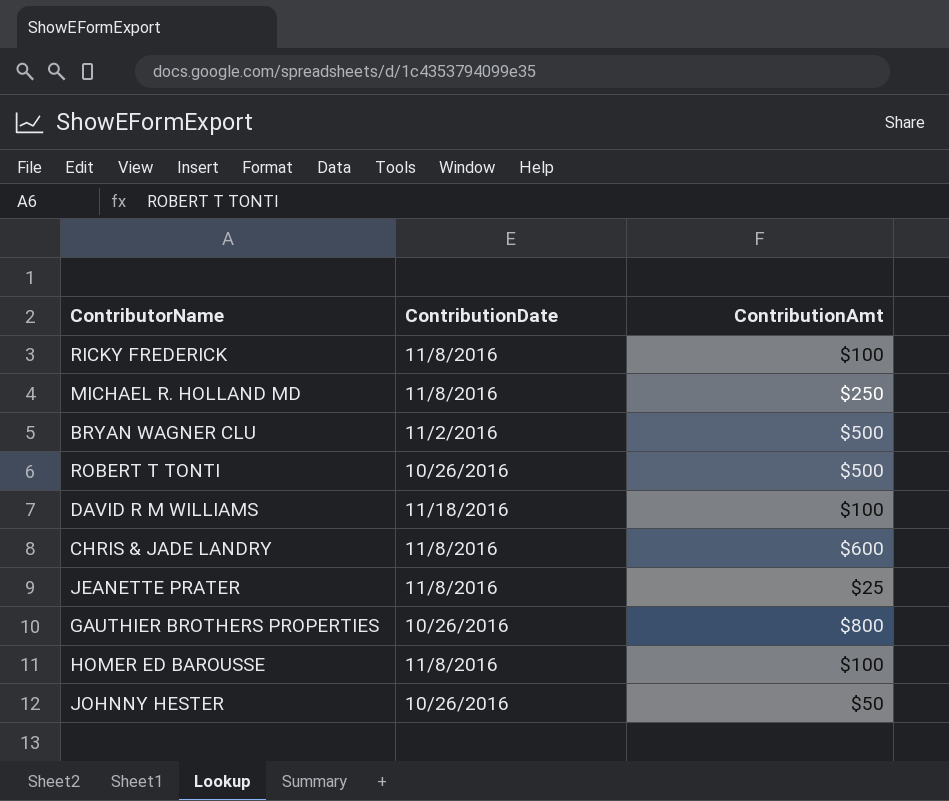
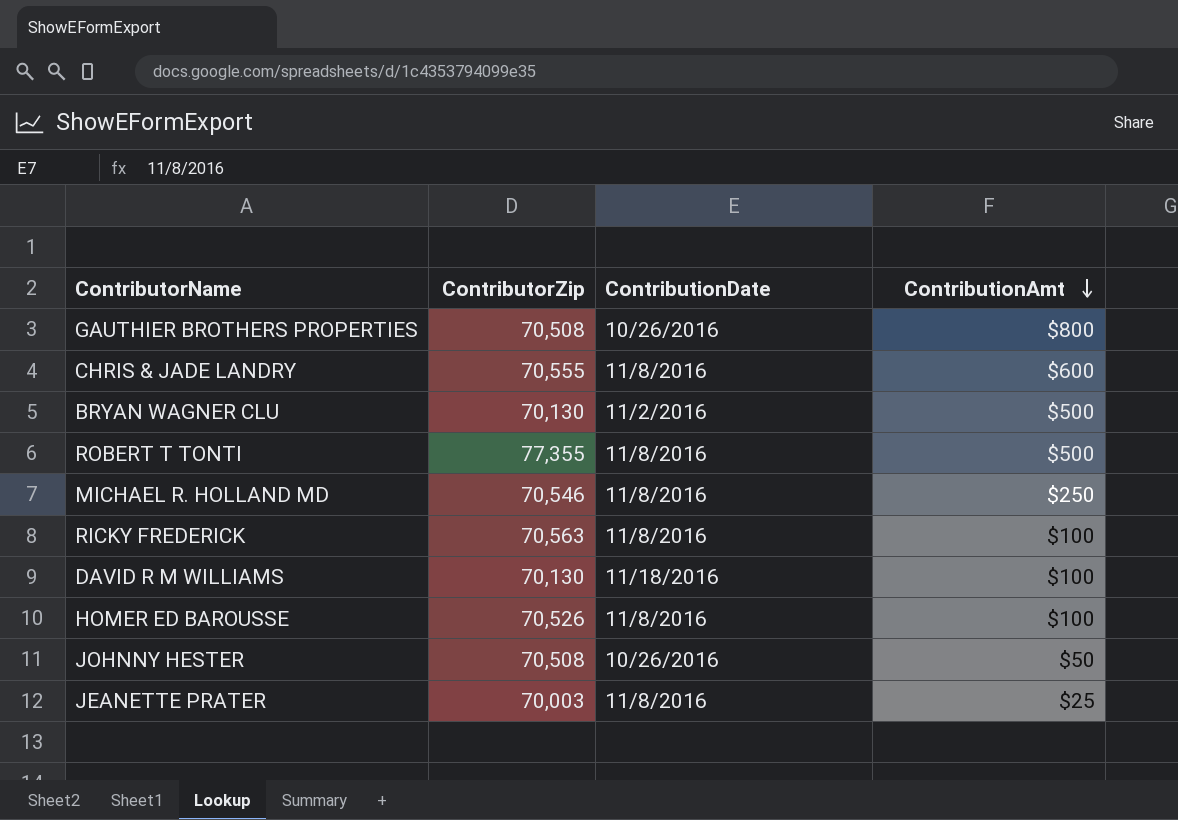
row order: none -> ContributionAmt descending
column ContributorZip | position: none -> 2
ROBERT T TONTI | ContributionDate: 10/26/2016 -> 11/8/2016

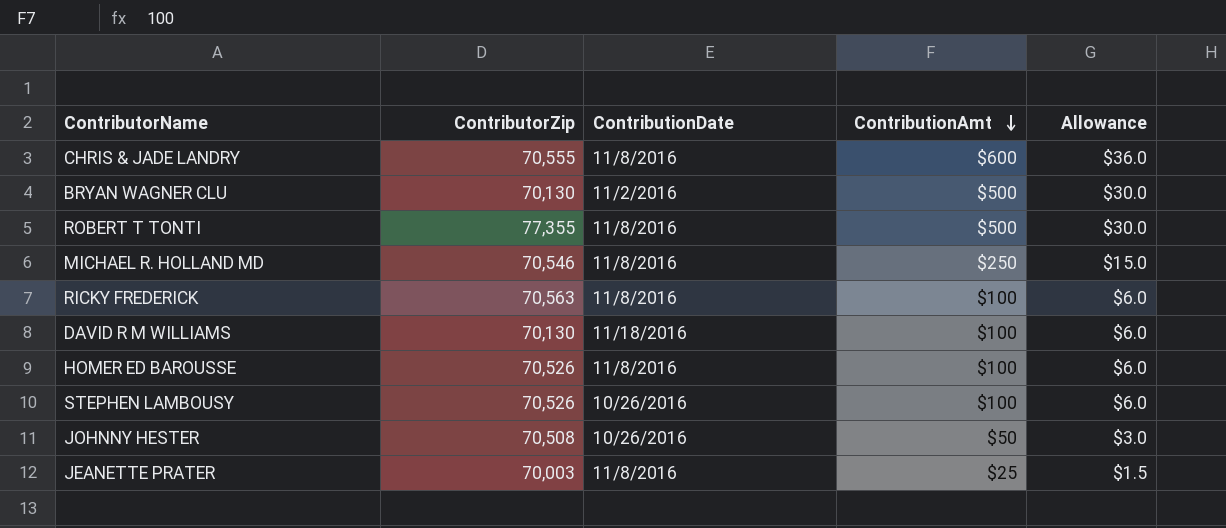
column Allowance | formula: none -> [ContributionAmt] * 0.06
row GAUTHIER BROTHERS PROPERTIES: 70,508 | 10/26/2016 | $800 -> none
row STEPHEN LAMBOUSY: none -> 70,526 | 10/26/2016 | $100 | $6.0

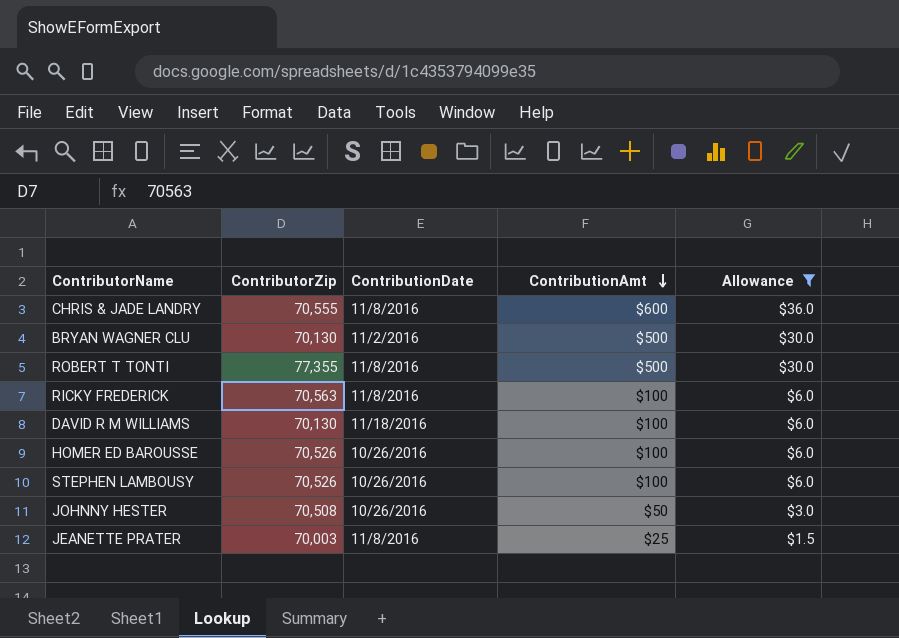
filter: none -> Allowance != $15.0
HOMER ED BAROUSSE | ContributionDate: 11/8/2016 -> 10/26/2016

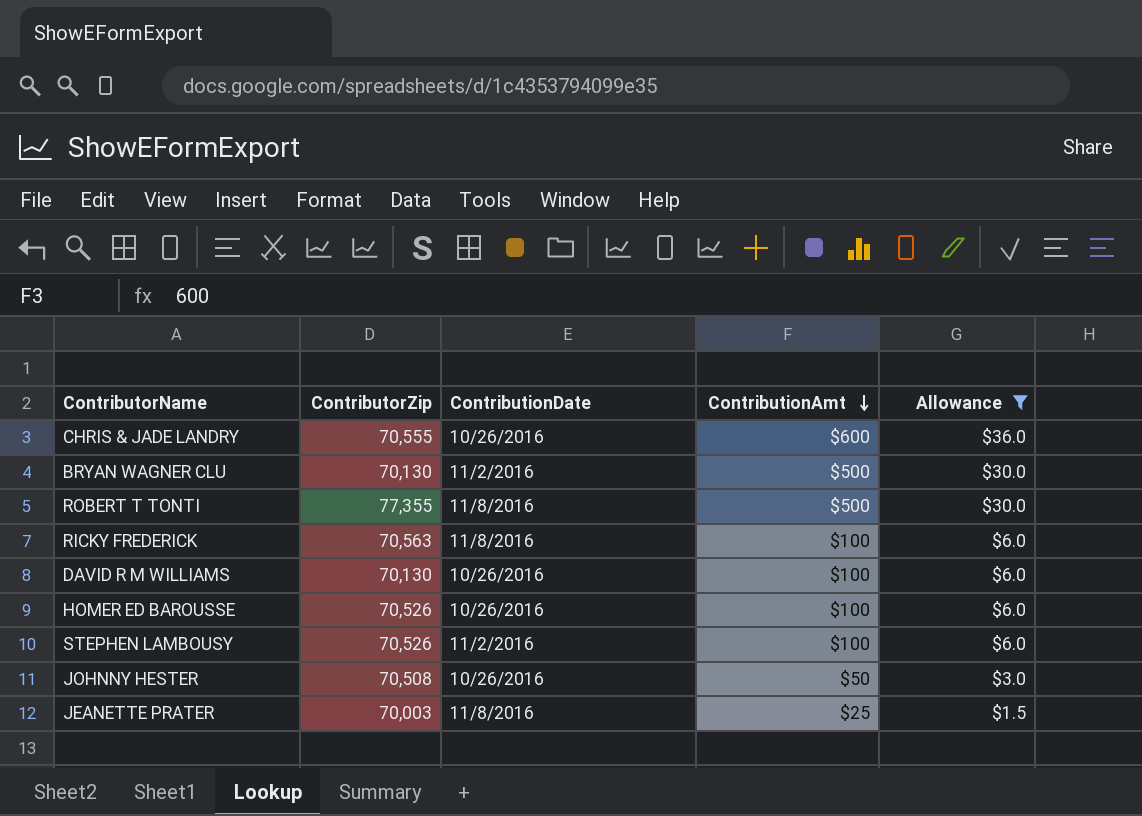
CHRIS & JADE LANDRY | ContributionDate: 11/8/2016 -> 10/26/2016
DAVID R M WILLIAMS | ContributionDate: 11/18/2016 -> 10/26/2016
STEPHEN LAMBOUSY | ContributionDate: 10/26/2016 -> 11/2/2016

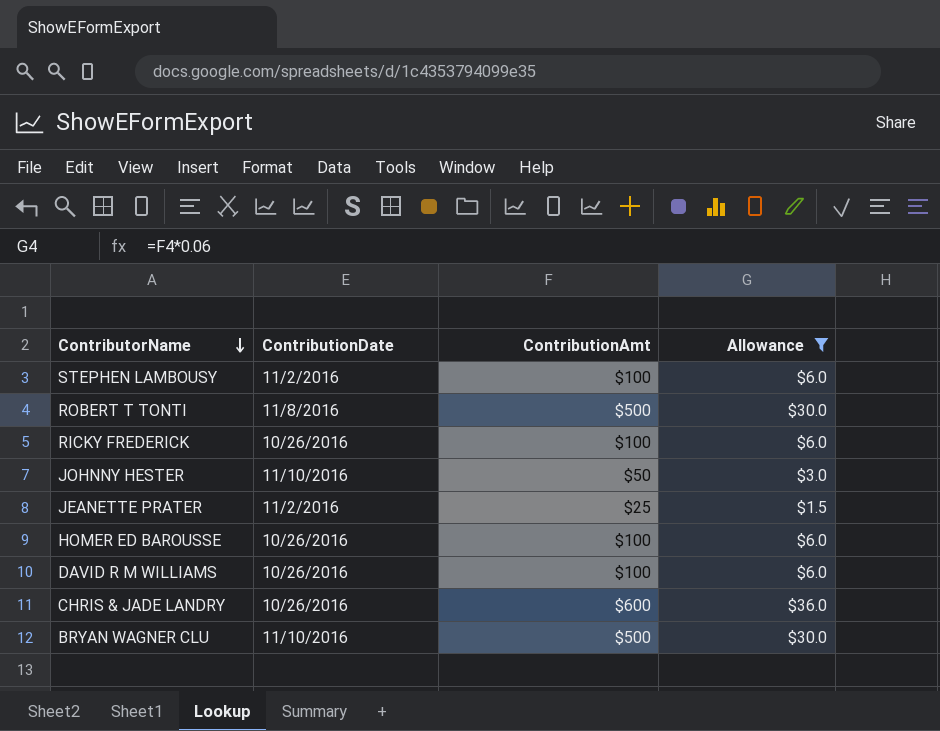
row order: ContributionAmt descending -> ContributorName descending
column ContributorZip | position: 2 -> none
RICKY FREDERICK | ContributionDate: 11/8/2016 -> 10/26/2016
JOHNNY HESTER | ContributionDate: 10/26/2016 -> 11/10/2016
JEANETTE PRATER | ContributionDate: 11/8/2016 -> 11/2/2016
BRYAN WAGNER CLU | ContributionDate: 11/2/2016 -> 11/10/2016

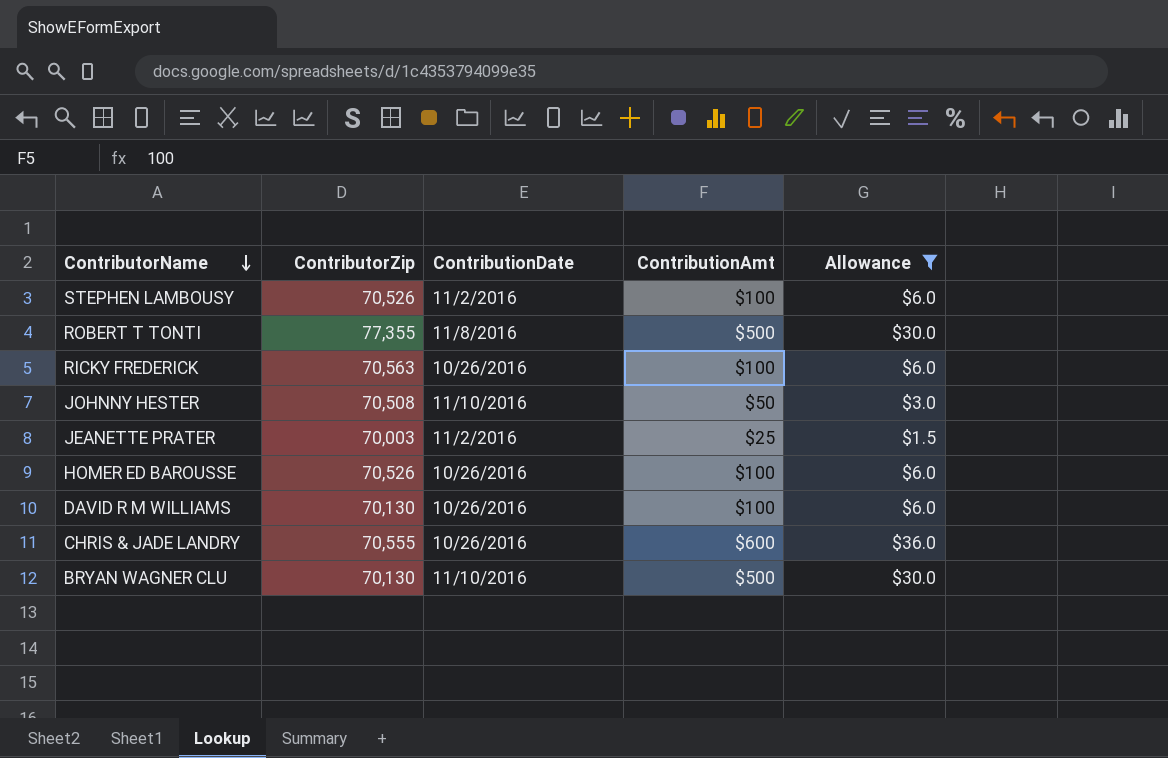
column ContributorZip | position: none -> 2

